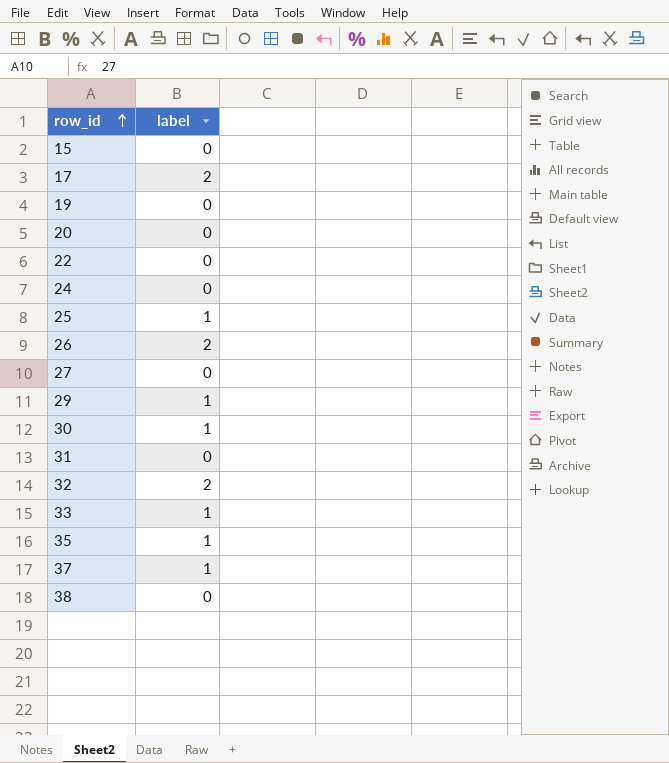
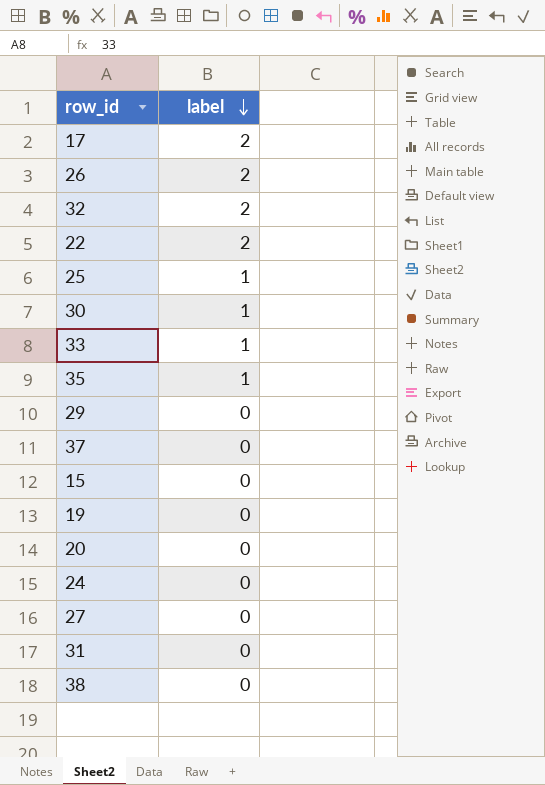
row order: row_id ascending -> label descending
22 | label: 0 -> 2
29 | label: 1 -> 0
37 | label: 1 -> 0

